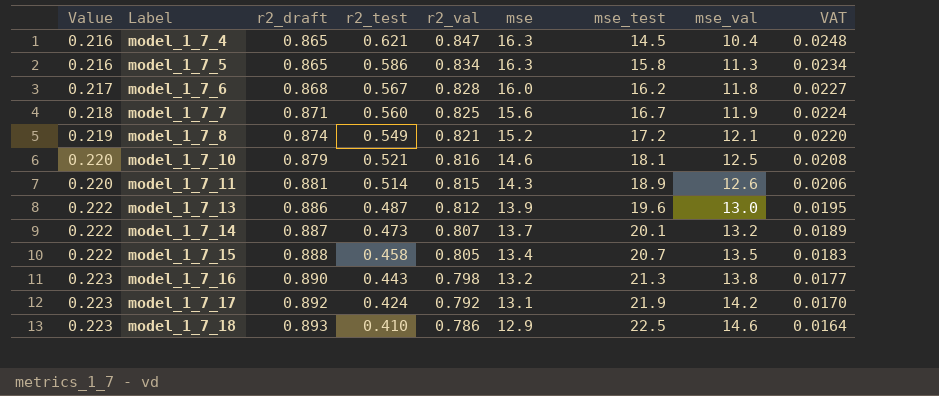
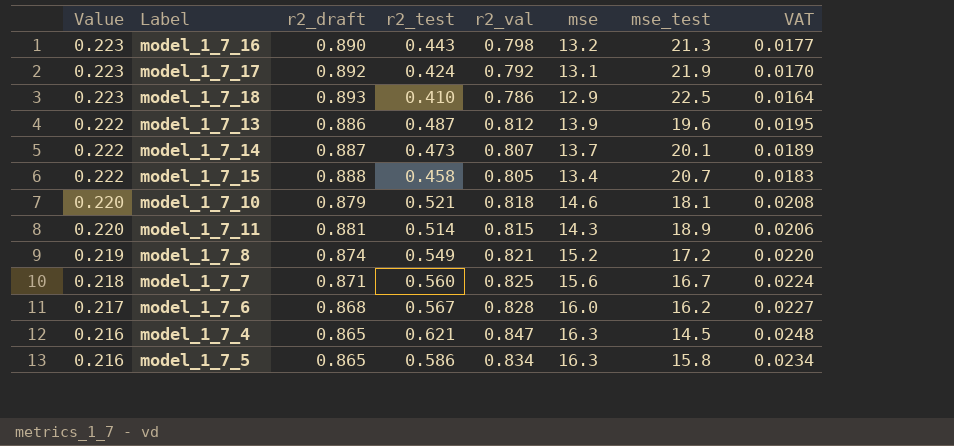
row order: Value ascending -> Value descending
column mse_val | position: 8 -> none
model_1_7_10 | r2_val: 0.816 -> 0.818

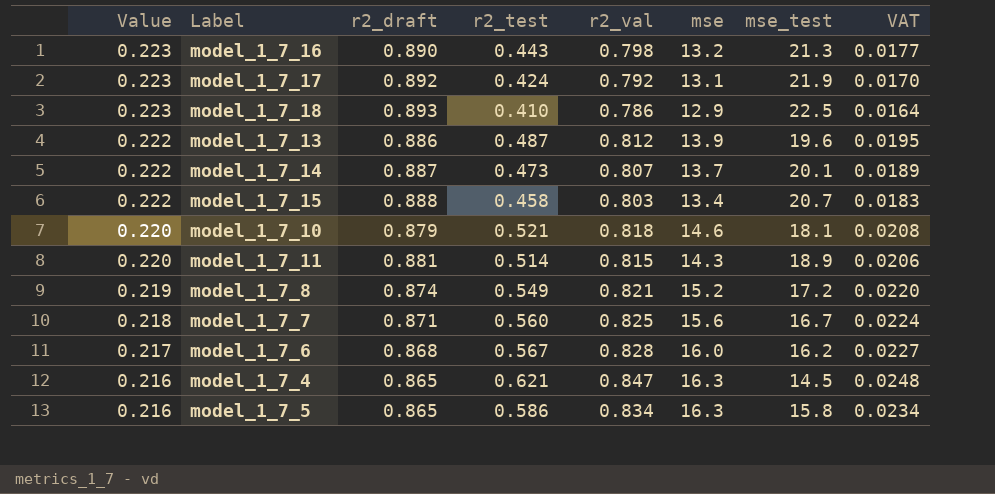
model_1_7_15 | r2_val: 0.805 -> 0.803

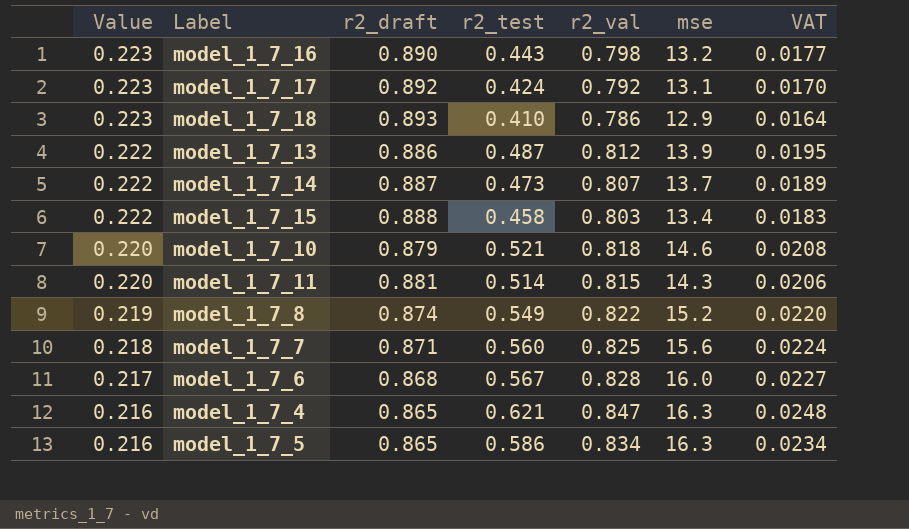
column mse_test | position: 7 -> none
model_1_7_8 | r2_val: 0.821 -> 0.822

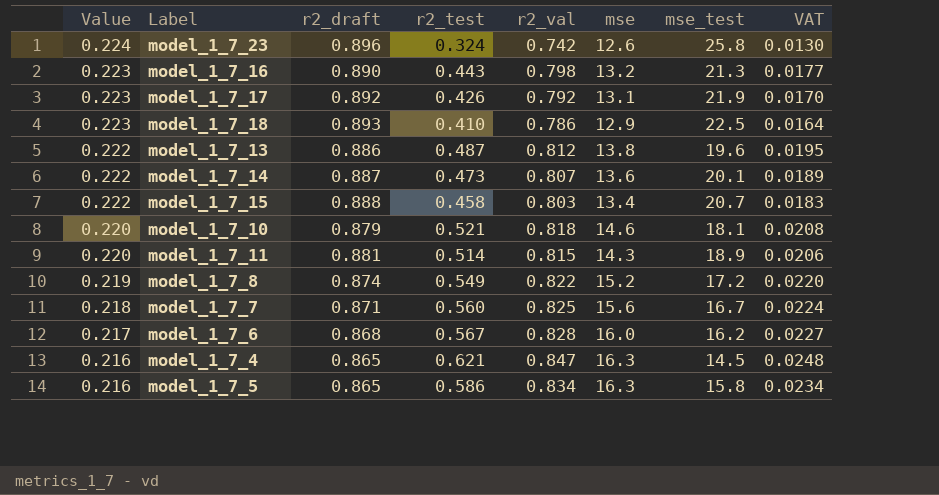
column mse_test | position: none -> 7
row model_1_7_23: none -> 0.224 | 0.896 | 0.324 | 0.742 | 12.6 | 25.8 | 0.0130
model_1_7_17 | r2_test: 0.424 -> 0.426
model_1_7_13 | mse: 13.9 -> 13.8
model_1_7_14 | mse: 13.7 -> 13.6

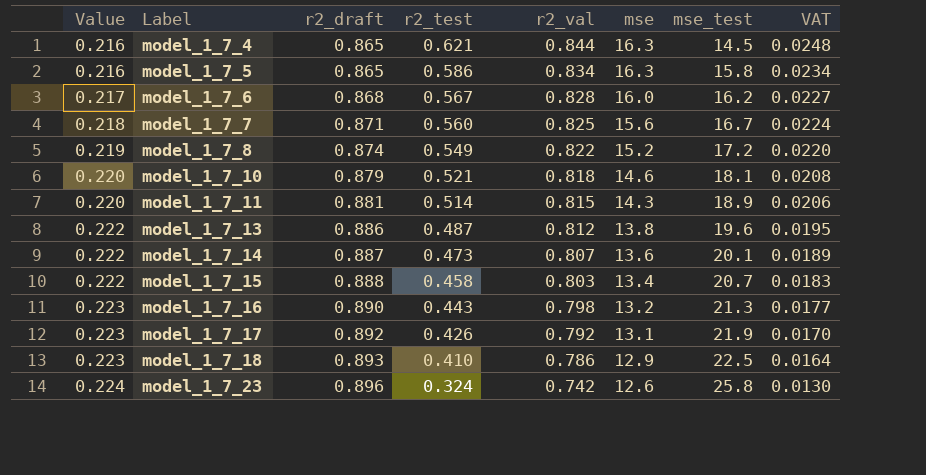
row order: Value descending -> Value ascending
model_1_7_4 | r2_val: 0.847 -> 0.844

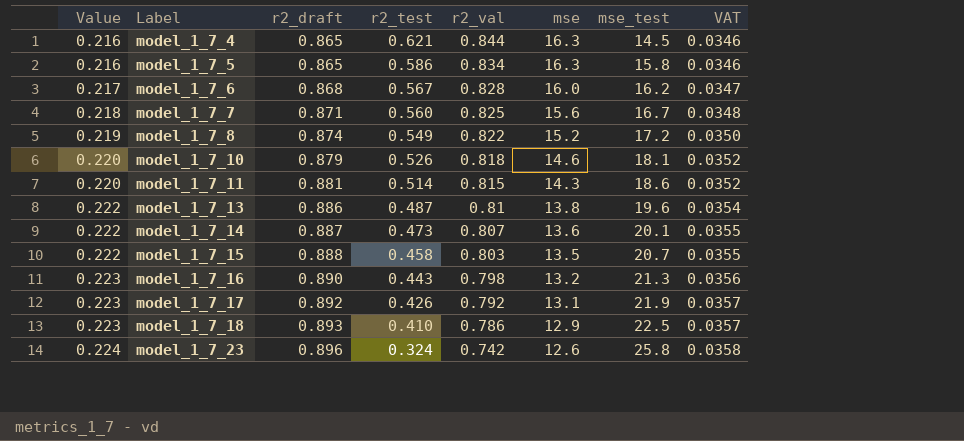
column VAT | formula: [r2_test] * 0.04 -> [r2_draft] * 0.04
model_1_7_10 | r2_test: 0.521 -> 0.526
model_1_7_11 | mse_test: 18.9 -> 18.6
model_1_7_13 | r2_val: 0.812 -> 0.81
model_1_7_15 | mse: 13.4 -> 13.5

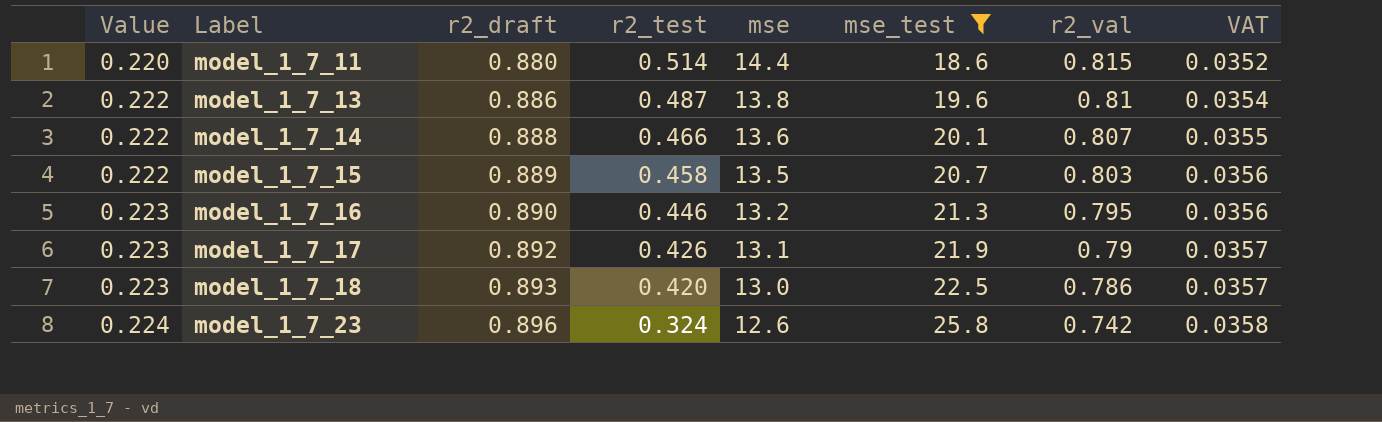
filter: none -> mse_test >= 18.6
column r2_val | position: 5 -> 7
model_1_7_11 | r2_draft: 0.881 -> 0.880
model_1_7_11 | mse: 14.3 -> 14.4
model_1_7_14 | r2_draft: 0.887 -> 0.888
model_1_7_14 | r2_test: 0.473 -> 0.466
model_1_7_15 | r2_draft: 0.888 -> 0.889
model_1_7_15 | VAT: 0.0355 -> 0.0356
model_1_7_16 | r2_test: 0.443 -> 0.446
model_1_7_16 | r2_val: 0.798 -> 0.795
model_1_7_17 | r2_val: 0.792 -> 0.79
model_1_7_18 | r2_test: 0.410 -> 0.420
model_1_7_18 | mse: 12.9 -> 13.0

